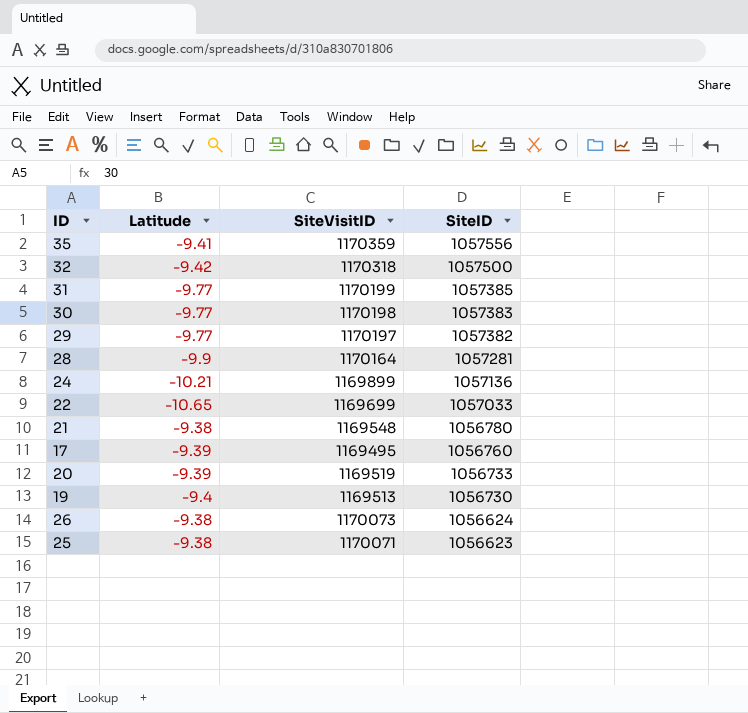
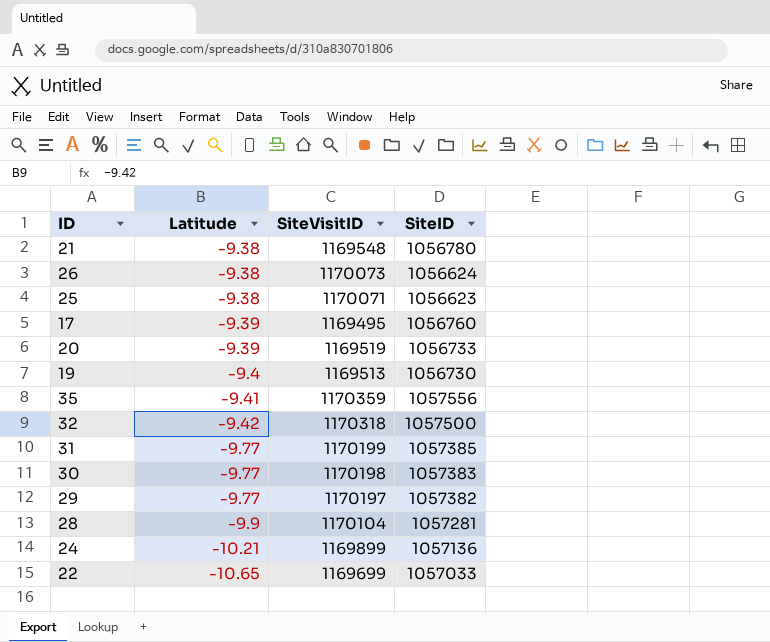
row order: SiteID descending -> Latitude descending
28 | SiteVisitID: 1170164 -> 1170104

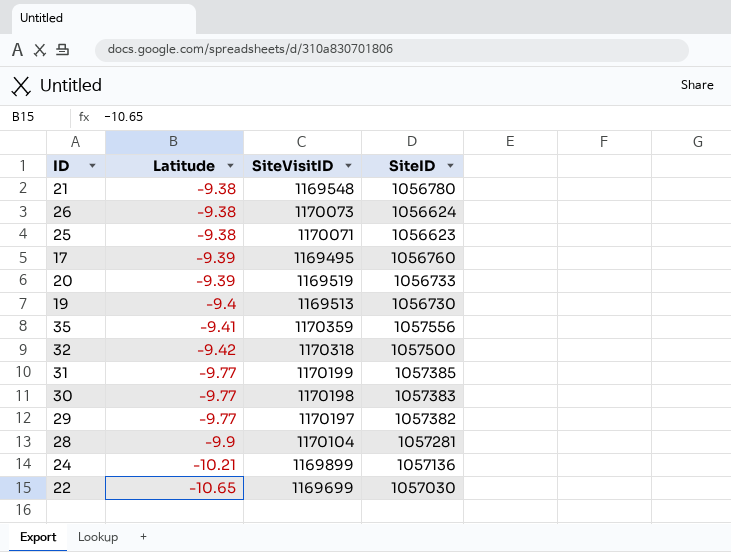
22 | SiteID: 1057033 -> 1057030

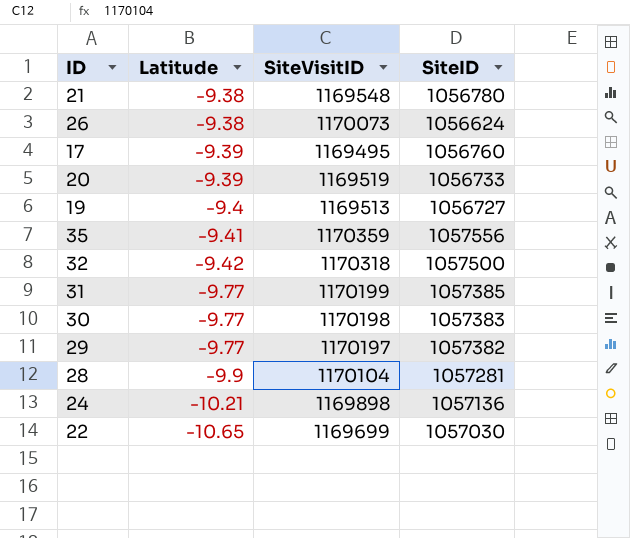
row 25: -9.38 | 1170071 | 1056623 -> none
19 | SiteID: 1056730 -> 1056727
24 | SiteVisitID: 1169899 -> 1169898

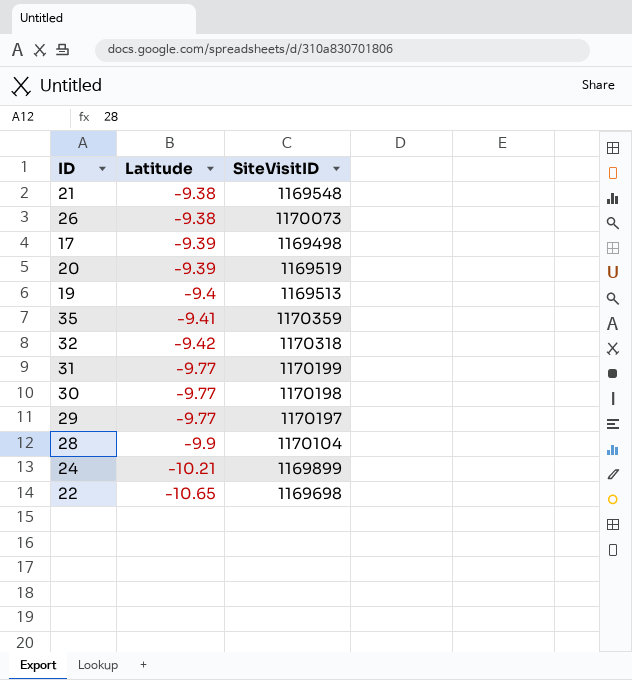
column SiteID | position: 4 -> none
17 | SiteVisitID: 1169495 -> 1169498
24 | SiteVisitID: 1169898 -> 1169899
22 | SiteVisitID: 1169699 -> 1169698

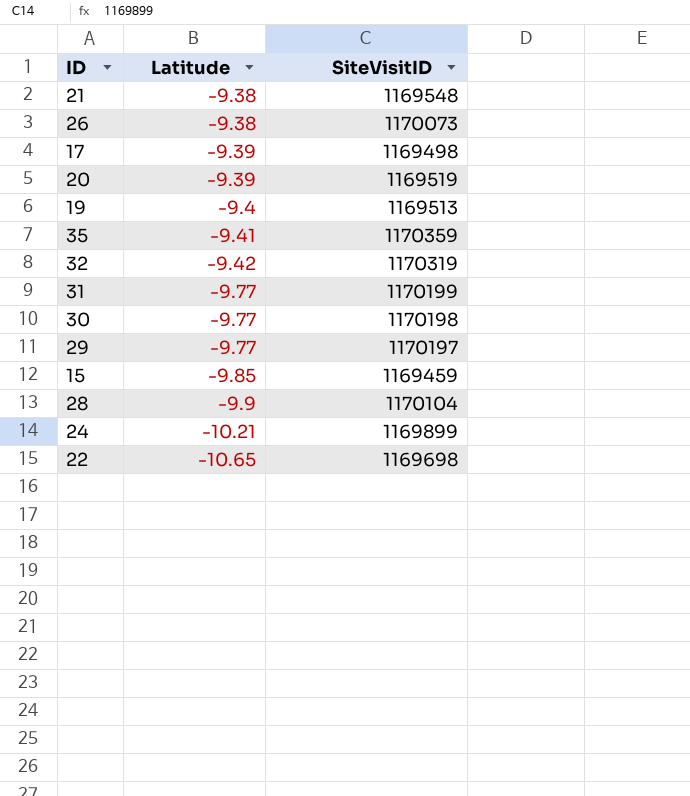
32 | SiteVisitID: 1170318 -> 1170319
row 15: none -> -9.85 | 1169459

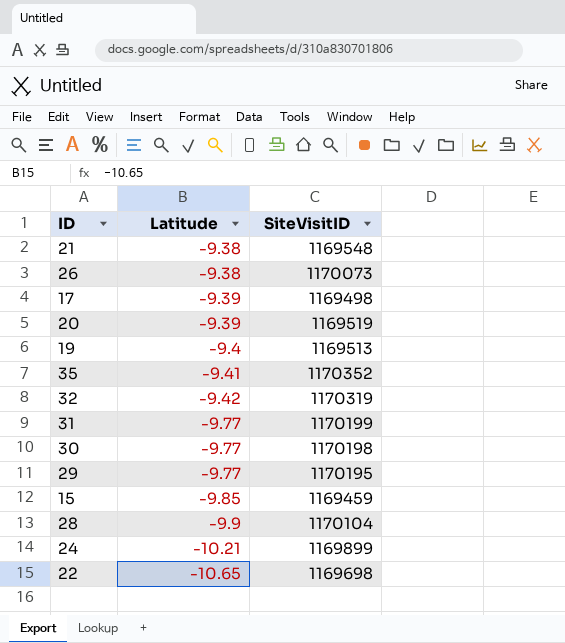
35 | SiteVisitID: 1170359 -> 1170352
29 | SiteVisitID: 1170197 -> 1170195

